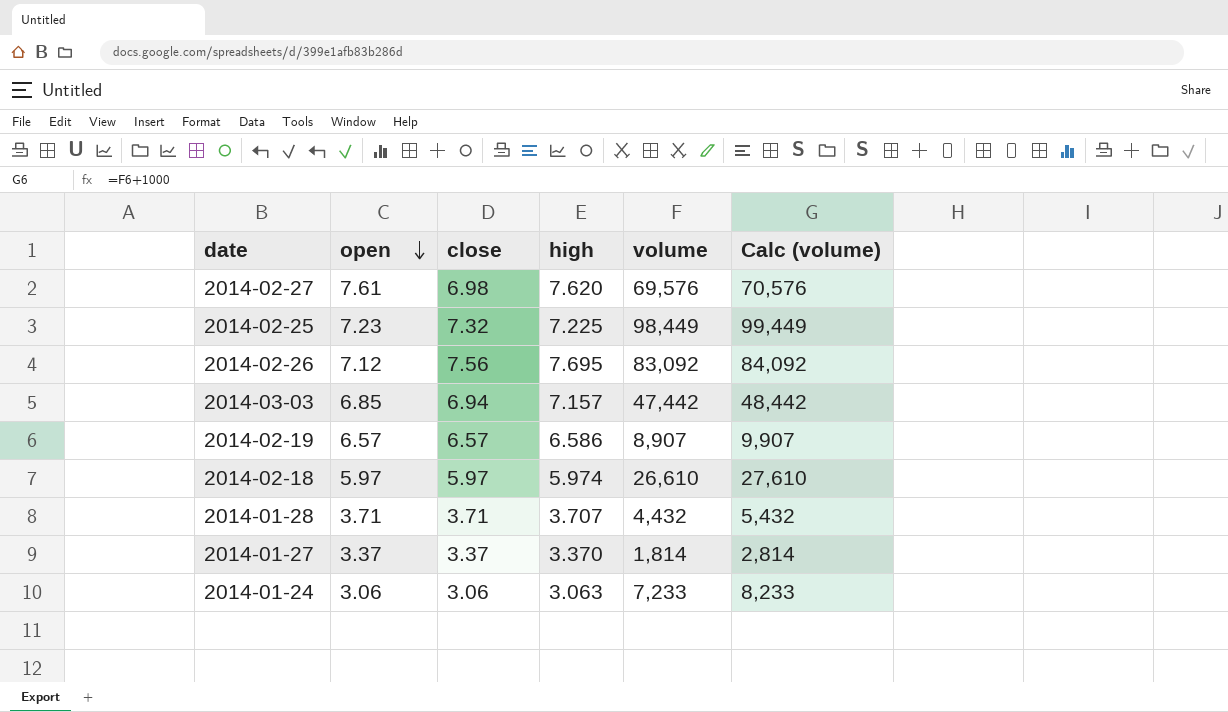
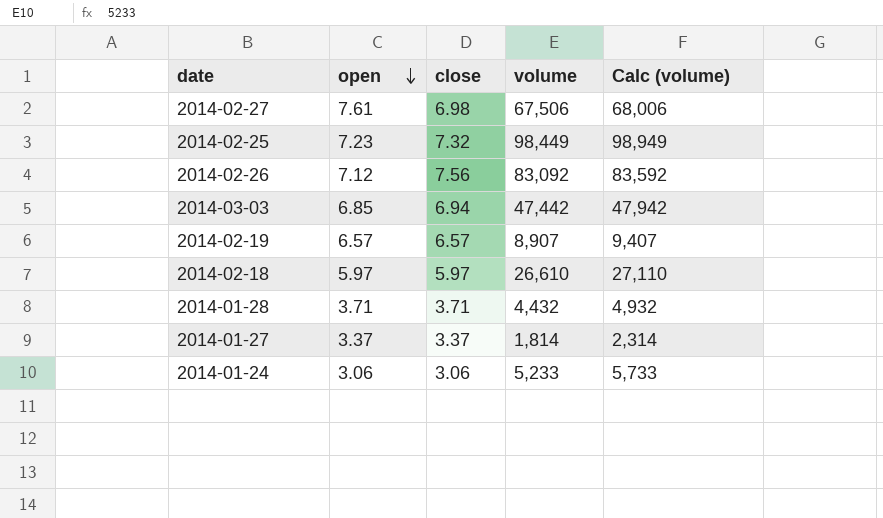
column high | position: 4 -> none
column Calc (volume) | formula: [volume] + 1000 -> [volume] + 500
2014-02-27 | volume: 69,576 -> 67,506
2014-01-24 | volume: 7,233 -> 5,233

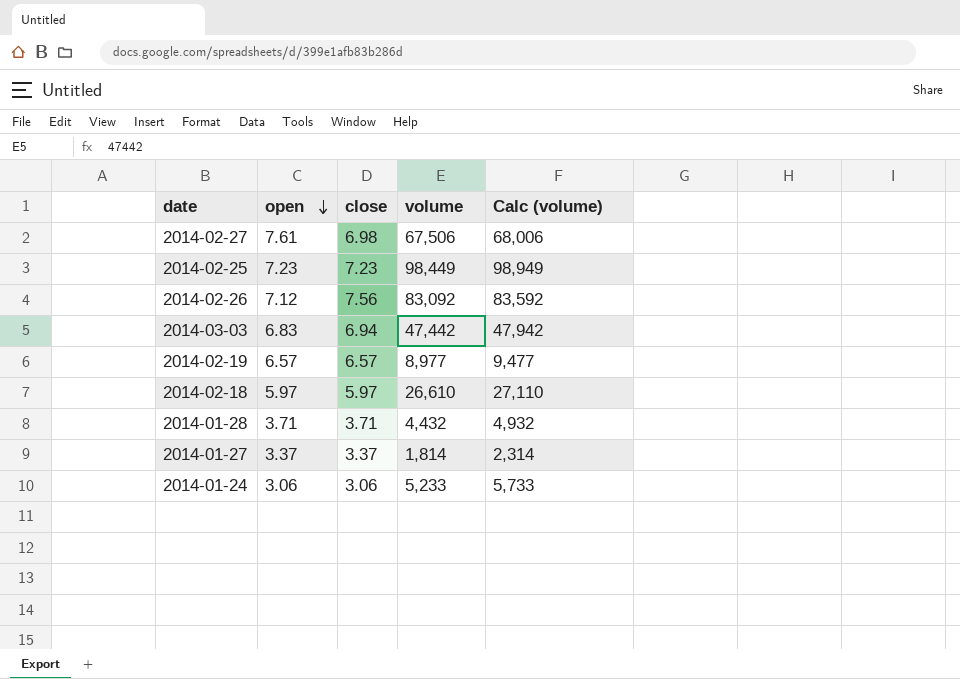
2014-02-25 | close: 7.32 -> 7.23
2014-03-03 | open: 6.85 -> 6.83
2014-02-19 | volume: 8,907 -> 8,977
2014-02-19 | Calc (volume): 9,407 -> 9,477

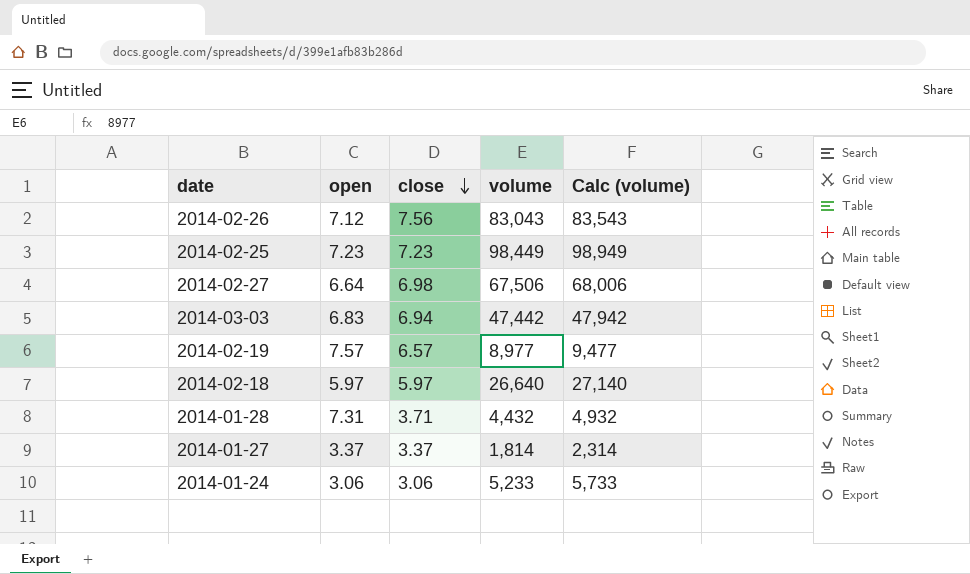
row order: open descending -> close descending
2014-02-26 | volume: 83,092 -> 83,043
2014-02-26 | Calc (volume): 83,592 -> 83,543
2014-02-27 | open: 7.61 -> 6.64
2014-02-19 | open: 6.57 -> 7.57
2014-02-18 | volume: 26,610 -> 26,640
2014-02-18 | Calc (volume): 27,110 -> 27,140
2014-01-28 | open: 3.71 -> 7.31

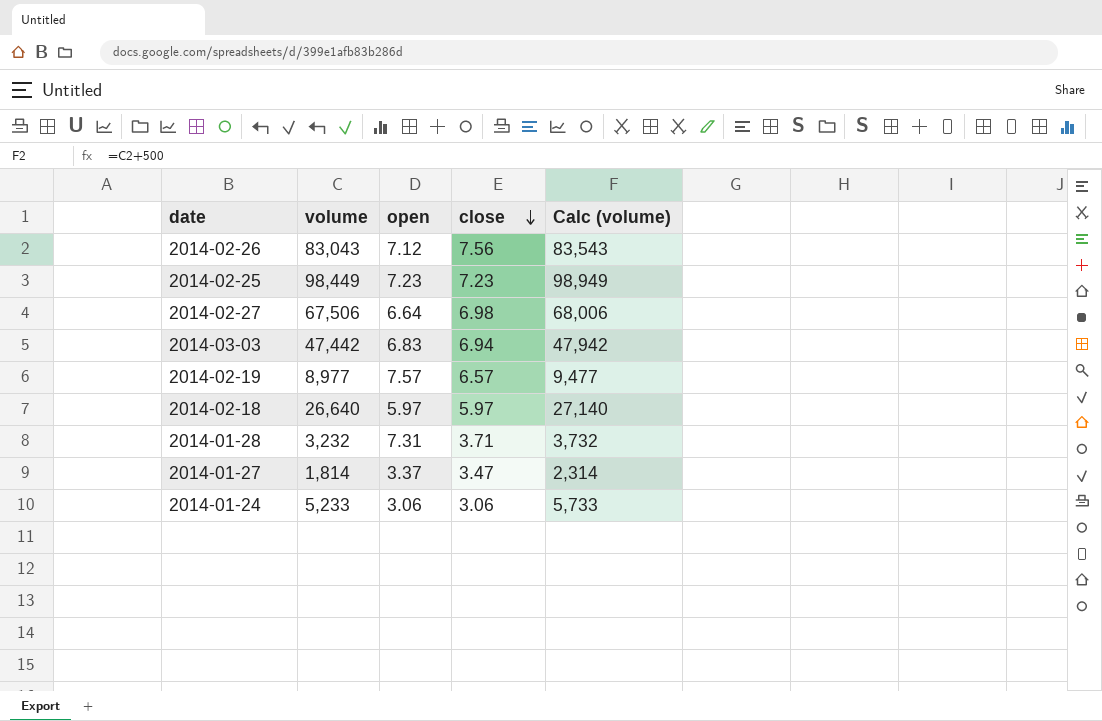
column volume | position: 4 -> 2
2014-01-28 | volume: 4,432 -> 3,232
2014-01-28 | Calc (volume): 4,932 -> 3,732
2014-01-27 | close: 3.37 -> 3.47

